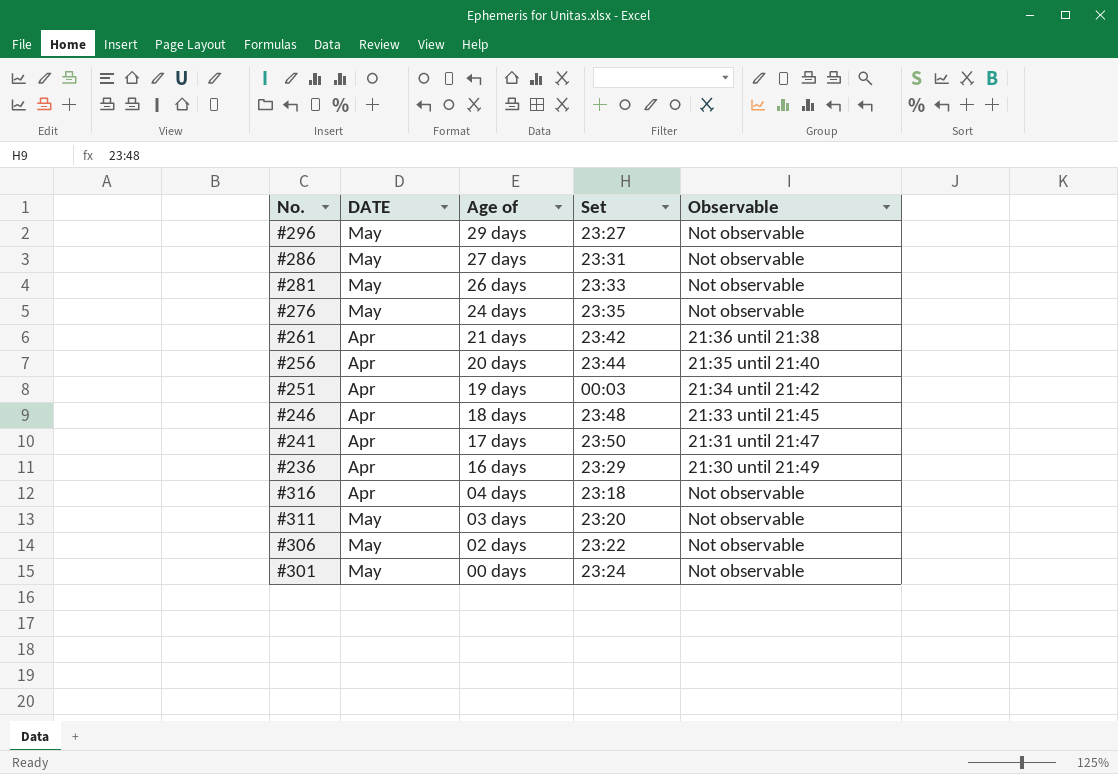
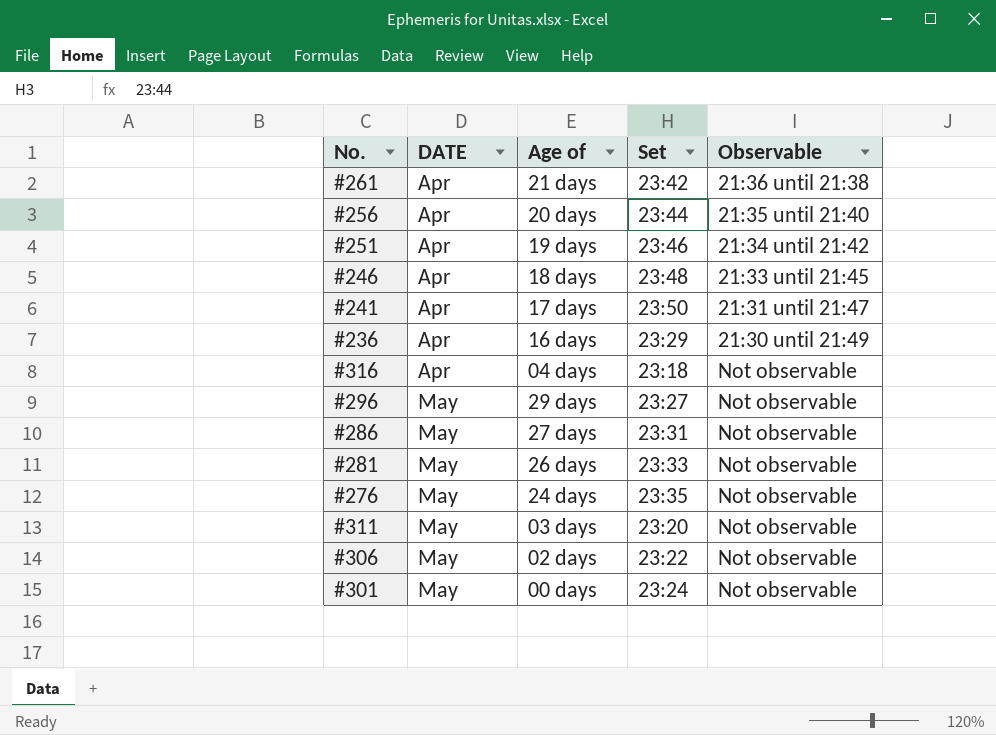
row order: Age of descending -> DATE ascending
#251 | Set: 00:03 -> 23:46

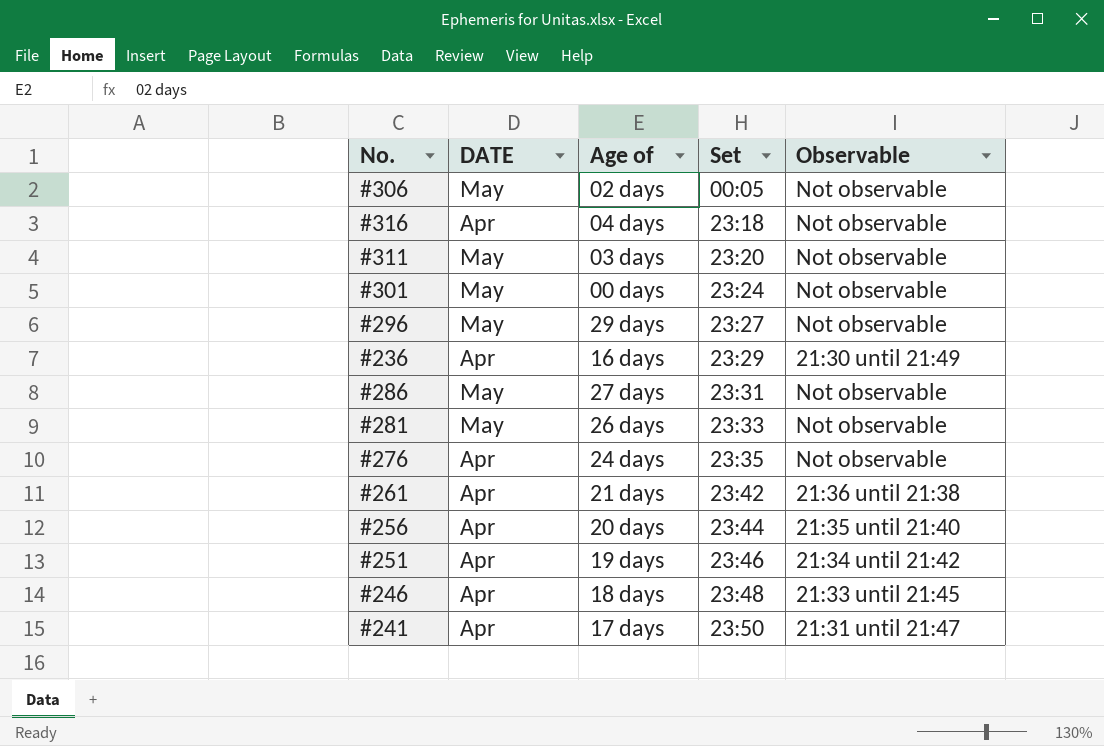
row order: DATE ascending -> Set ascending
#306 | Set: 23:22 -> 00:05
#276 | DATE: May -> Apr

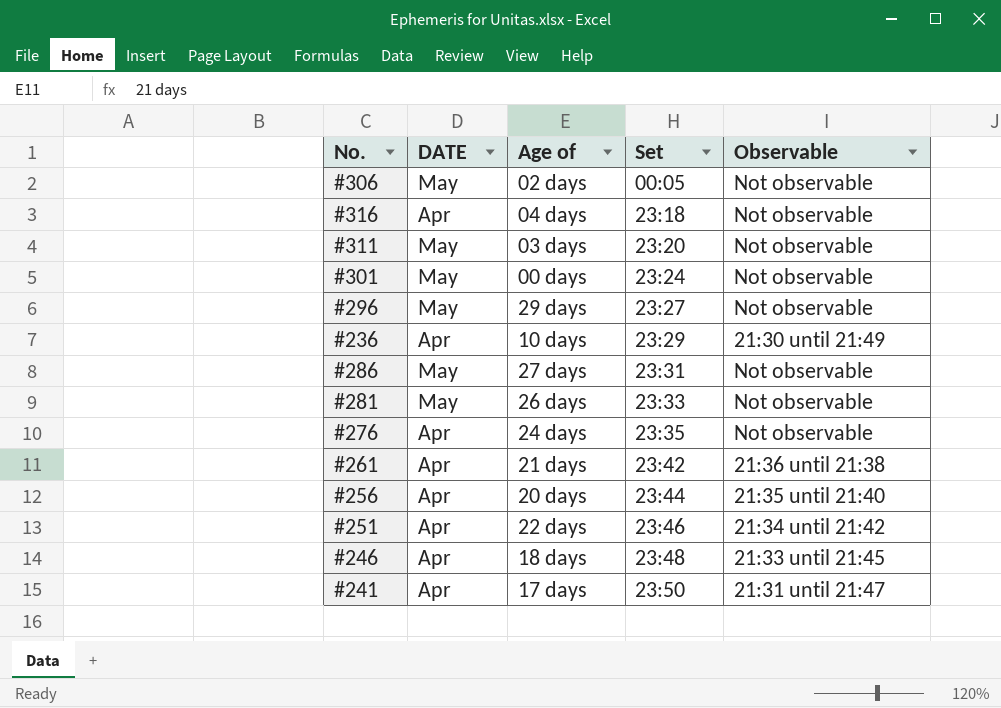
#236 | Age of: 16 days -> 10 days
#251 | Age of: 19 days -> 22 days

